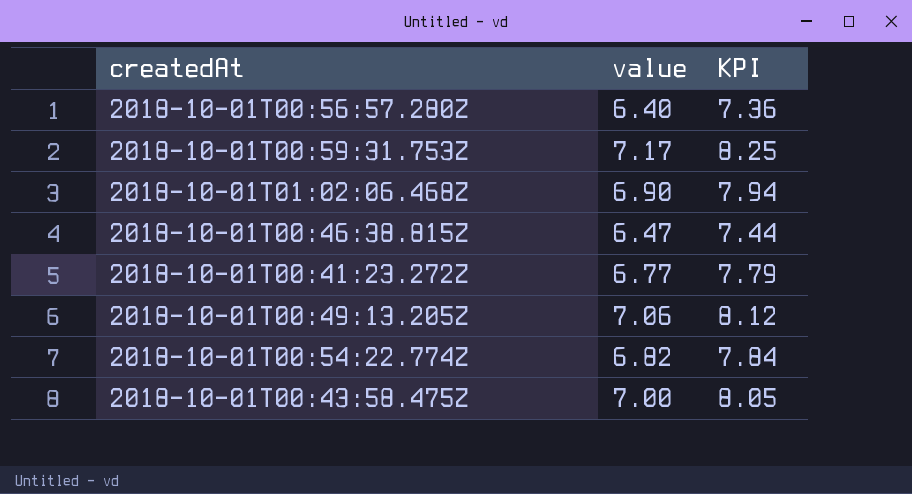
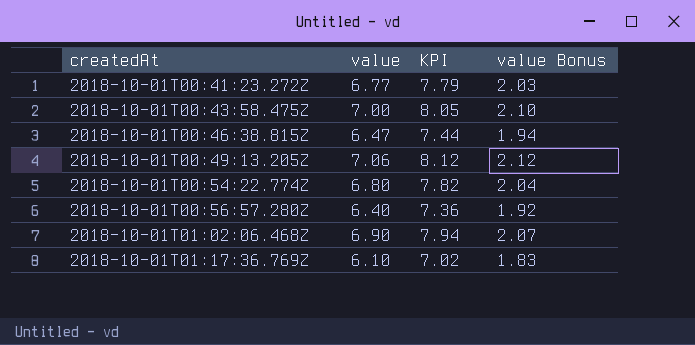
row order: none -> createdAt ascending
column value Bonus | formula: none -> [value] * 0.3
row 2018-10-01T00:59:31.753Z: 7.17 | 8.25 -> none
2018-10-01T00:54:22.774Z | value: 6.82 -> 6.80
2018-10-01T00:54:22.774Z | KPI: 7.84 -> 7.82
row 2018-10-01T01:17:36.769Z: none -> 6.10 | 7.02 | 1.83

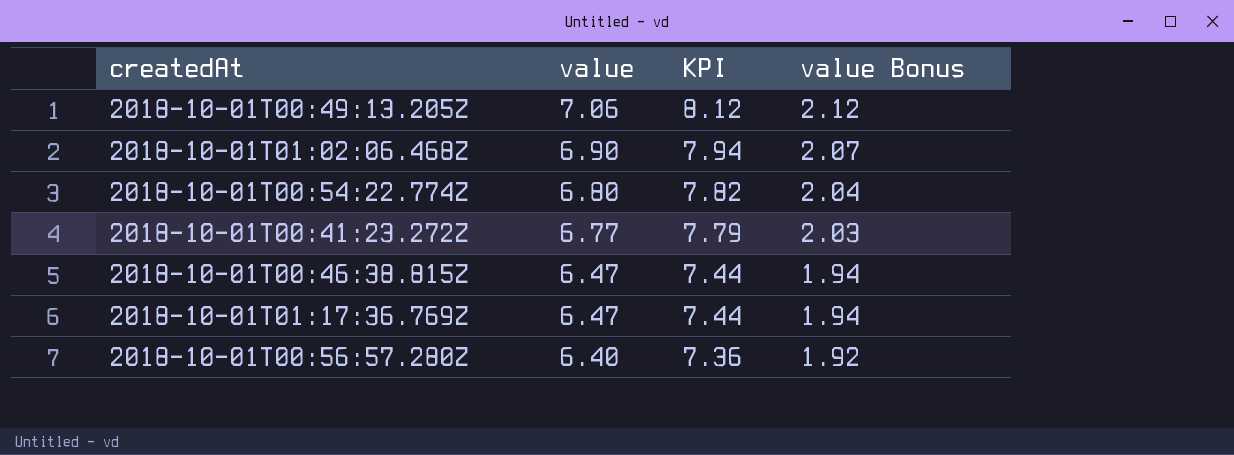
row order: createdAt ascending -> value descending
row 2018-10-01T00:43:58.475Z: 7.00 | 8.05 | 2.10 -> none
2018-10-01T01:17:36.769Z | value: 6.10 -> 6.47
2018-10-01T01:17:36.769Z | KPI: 7.02 -> 7.44
2018-10-01T01:17:36.769Z | value Bonus: 1.83 -> 1.94

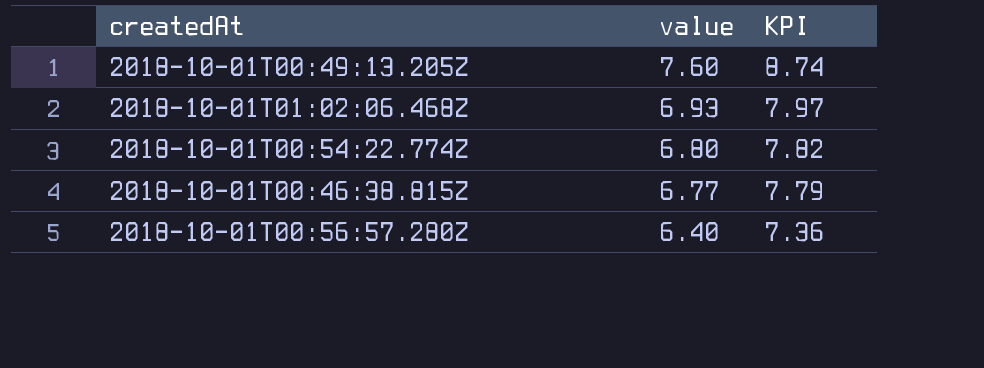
column value Bonus | formula: [value] * 0.3 -> none
row 2018-10-01T00:41:23.272Z: 6.77 | 7.79 | 2.03 -> none
row 2018-10-01T01:17:36.769Z: 6.47 | 7.44 | 1.94 -> none
2018-10-01T00:49:13.205Z | value: 7.06 -> 7.60
2018-10-01T00:49:13.205Z | KPI: 8.12 -> 8.74
2018-10-01T01:02:06.468Z | value: 6.90 -> 6.93
2018-10-01T01:02:06.468Z | KPI: 7.94 -> 7.97
2018-10-01T00:46:38.815Z | value: 6.47 -> 6.77
2018-10-01T00:46:38.815Z | KPI: 7.44 -> 7.79

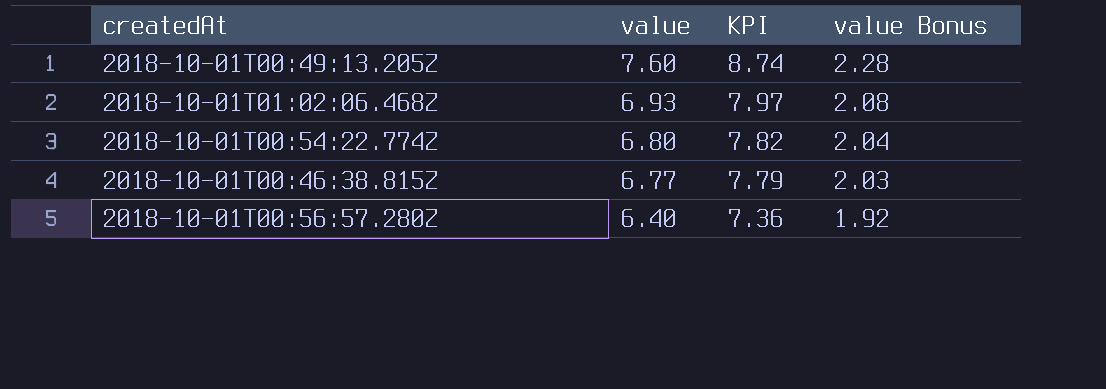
column value Bonus | formula: none -> [value] * 0.3

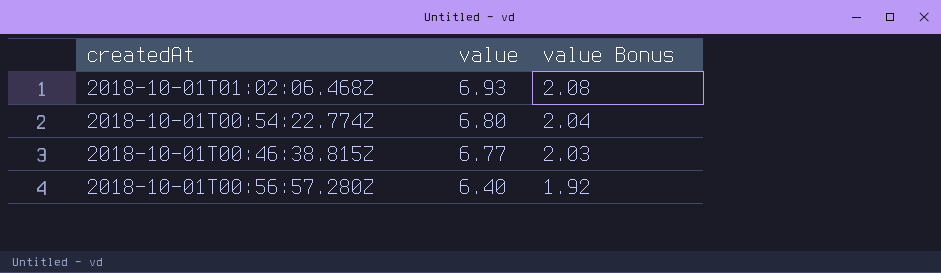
column KPI | formula: [value] * 1.15 -> none
row 2018-10-01T00:49:13.205Z: 7.60 | 8.74 | 2.28 -> none

